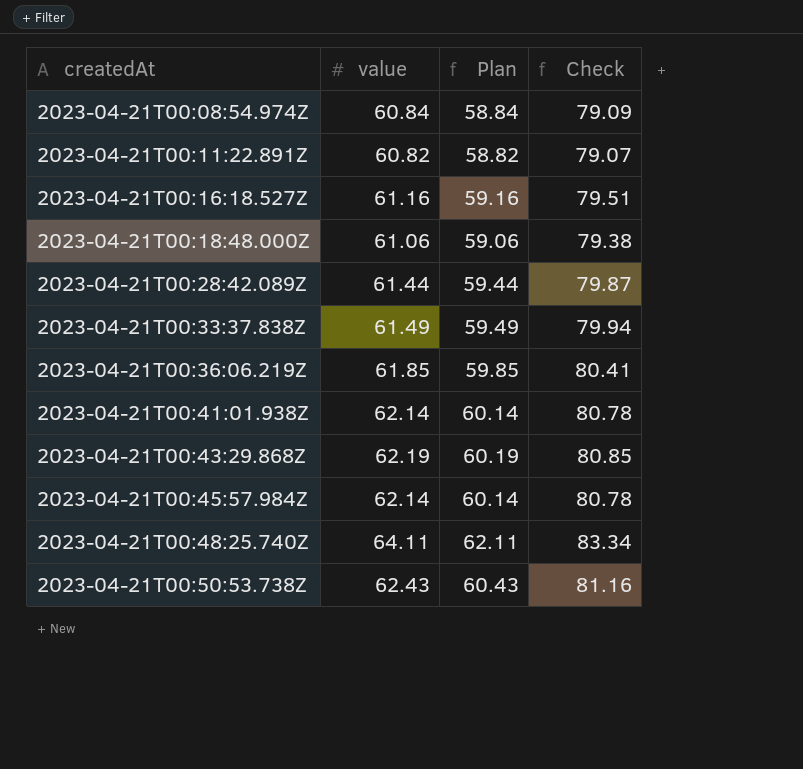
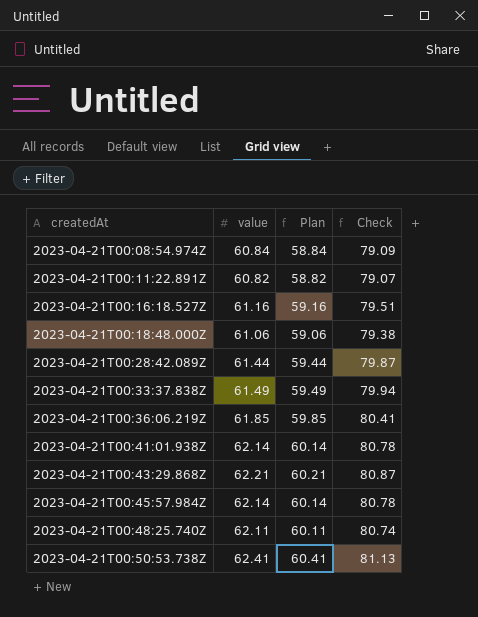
2023-04-21T00:43:29.868Z | value: 62.19 -> 62.21
2023-04-21T00:43:29.868Z | Plan: 60.19 -> 60.21
2023-04-21T00:43:29.868Z | Check: 80.85 -> 80.87
2023-04-21T00:48:25.740Z | value: 64.11 -> 62.11
2023-04-21T00:48:25.740Z | Plan: 62.11 -> 60.11
2023-04-21T00:48:25.740Z | Check: 83.34 -> 80.74
2023-04-21T00:50:53.738Z | value: 62.43 -> 62.41
2023-04-21T00:50:53.738Z | Plan: 60.43 -> 60.41
2023-04-21T00:50:53.738Z | Check: 81.16 -> 81.13

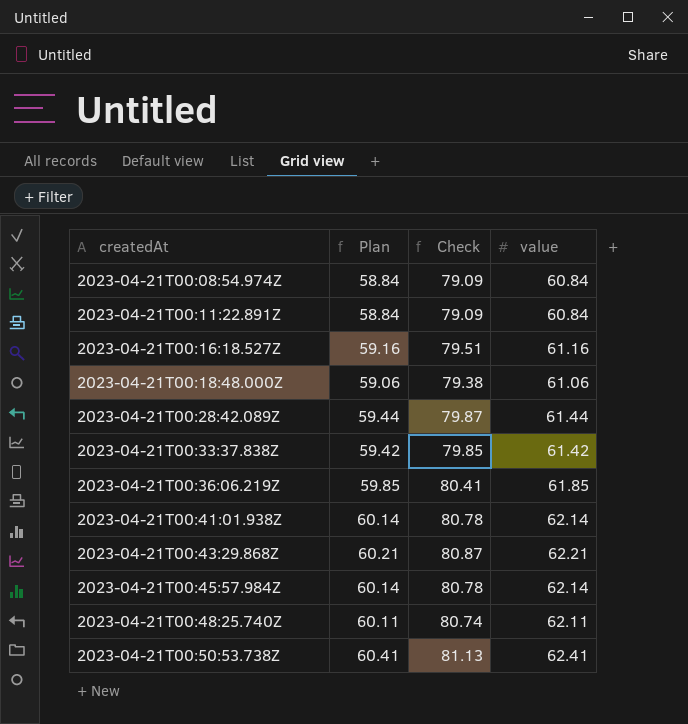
column value | position: 2 -> 4
2023-04-21T00:11:22.891Z | Plan: 58.82 -> 58.84
2023-04-21T00:11:22.891Z | Check: 79.07 -> 79.09
2023-04-21T00:11:22.891Z | value: 60.82 -> 60.84
2023-04-21T00:33:37.838Z | Plan: 59.49 -> 59.42
2023-04-21T00:33:37.838Z | Check: 79.94 -> 79.85
2023-04-21T00:33:37.838Z | value: 61.49 -> 61.42

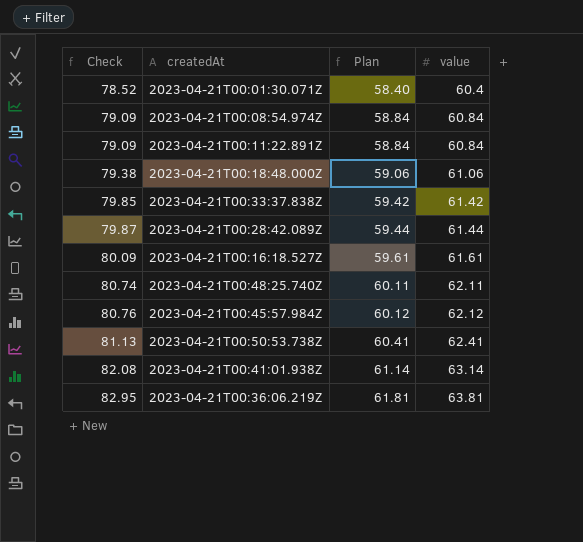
row order: createdAt ascending -> Check ascending
column Check | position: 3 -> 1
row 2023-04-21T00:43:29.868Z: 60.21 | 80.87 | 62.21 -> none
row 2023-04-21T00:01:30.071Z: none -> 78.52 | 58.40 | 60.4
2023-04-21T00:16:18.527Z | Check: 79.51 -> 80.09
2023-04-21T00:16:18.527Z | Plan: 59.16 -> 59.61
2023-04-21T00:16:18.527Z | value: 61.16 -> 61.61
2023-04-21T00:45:57.984Z | Check: 80.78 -> 80.76
2023-04-21T00:45:57.984Z | Plan: 60.14 -> 60.12
2023-04-21T00:45:57.984Z | value: 62.14 -> 62.12
2023-04-21T00:41:01.938Z | Check: 80.78 -> 82.08
2023-04-21T00:41:01.938Z | Plan: 60.14 -> 61.14
2023-04-21T00:41:01.938Z | value: 62.14 -> 63.14
2023-04-21T00:36:06.219Z | Check: 80.41 -> 82.95
2023-04-21T00:36:06.219Z | Plan: 59.85 -> 61.81
2023-04-21T00:36:06.219Z | value: 61.85 -> 63.81

